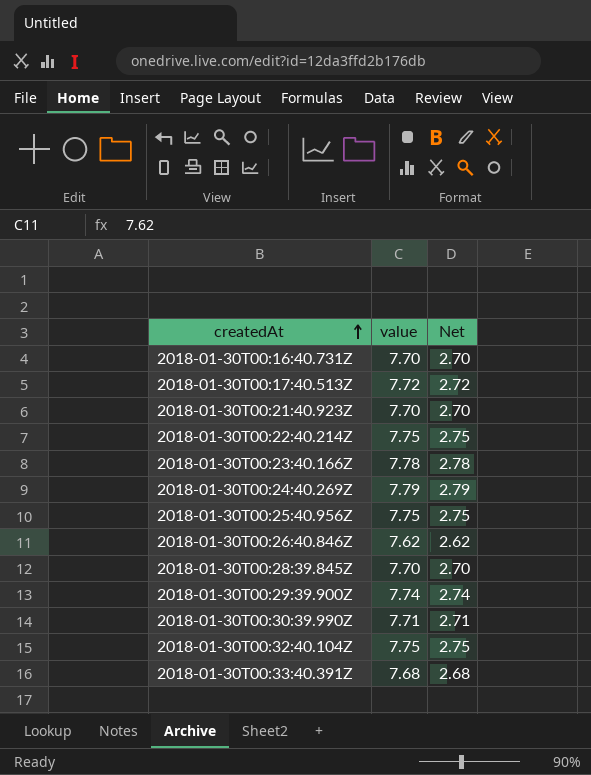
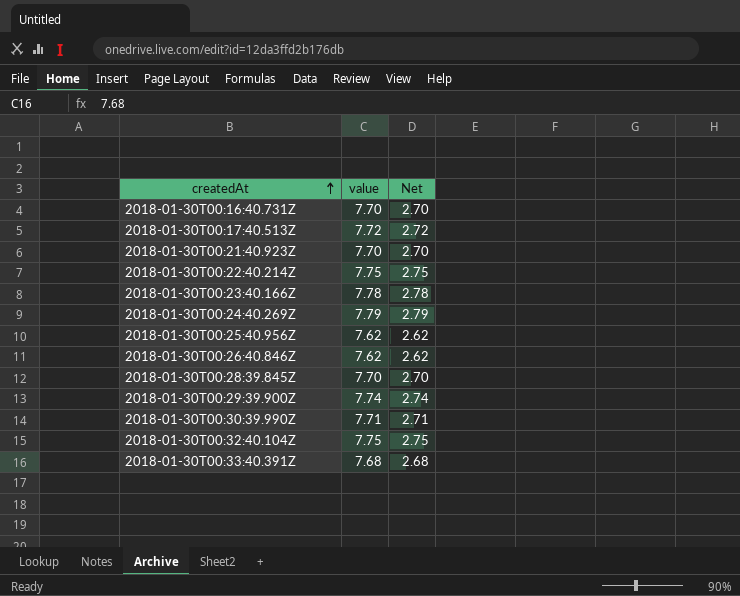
2018-01-30T00:25:40.956Z | value: 7.75 -> 7.62
2018-01-30T00:25:40.956Z | Net: 2.75 -> 2.62

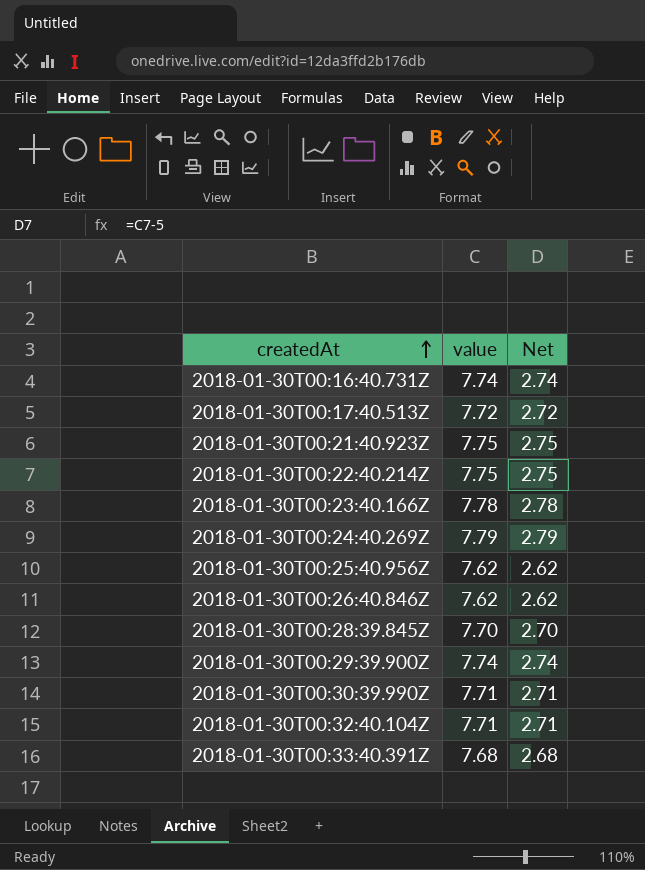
2018-01-30T00:16:40.731Z | value: 7.70 -> 7.74
2018-01-30T00:16:40.731Z | Net: 2.70 -> 2.74
2018-01-30T00:21:40.923Z | value: 7.70 -> 7.75
2018-01-30T00:21:40.923Z | Net: 2.70 -> 2.75
2018-01-30T00:32:40.104Z | value: 7.75 -> 7.71
2018-01-30T00:32:40.104Z | Net: 2.75 -> 2.71

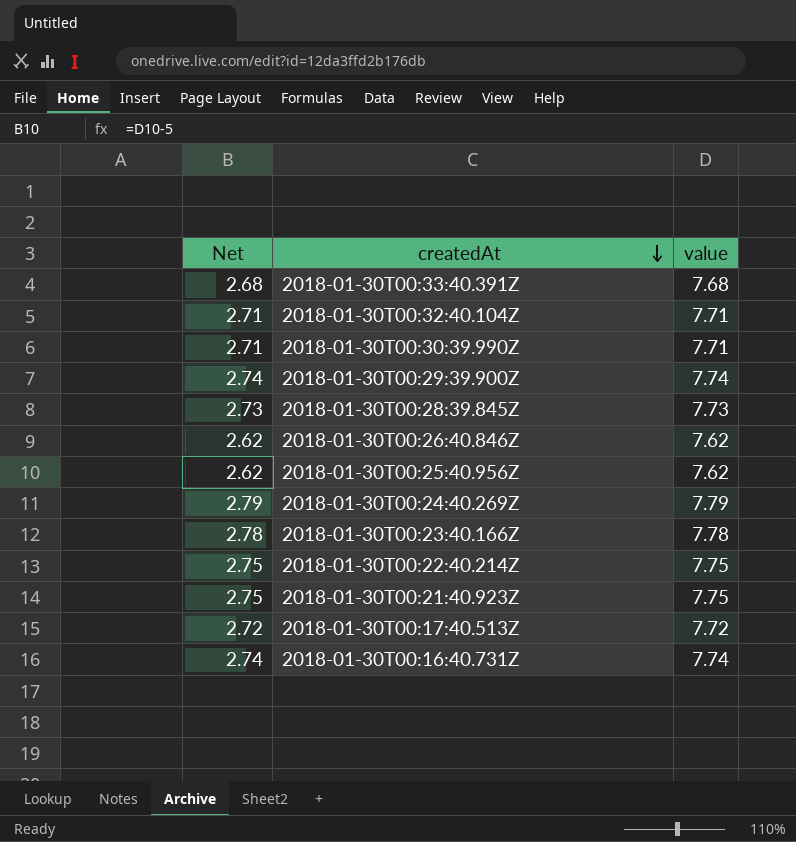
row order: createdAt ascending -> createdAt descending
column Net | position: 3 -> 1
2018-01-30T00:28:39.845Z | Net: 2.70 -> 2.73
2018-01-30T00:28:39.845Z | value: 7.70 -> 7.73

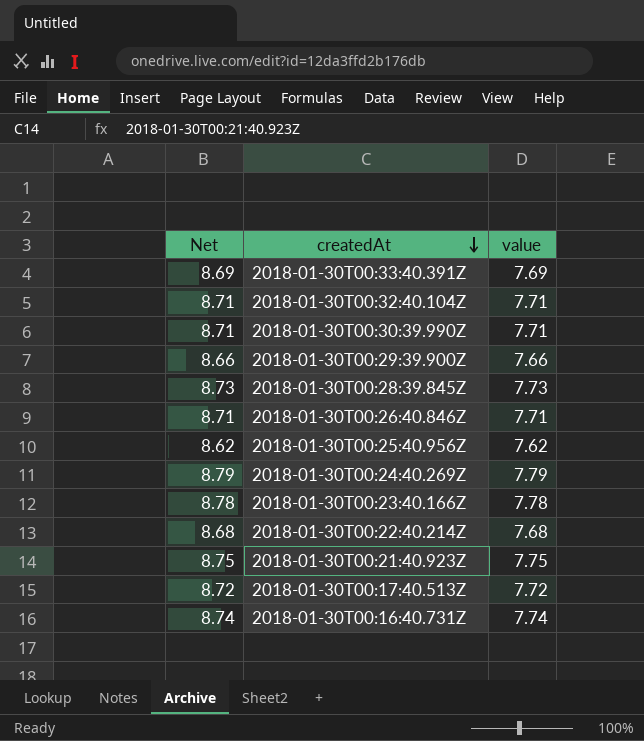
column Net | formula: [value] - 5 -> [value] + 1
2018-01-30T00:33:40.391Z | value: 7.68 -> 7.69
2018-01-30T00:29:39.900Z | value: 7.74 -> 7.66
2018-01-30T00:26:40.846Z | value: 7.62 -> 7.71
2018-01-30T00:22:40.214Z | value: 7.75 -> 7.68

